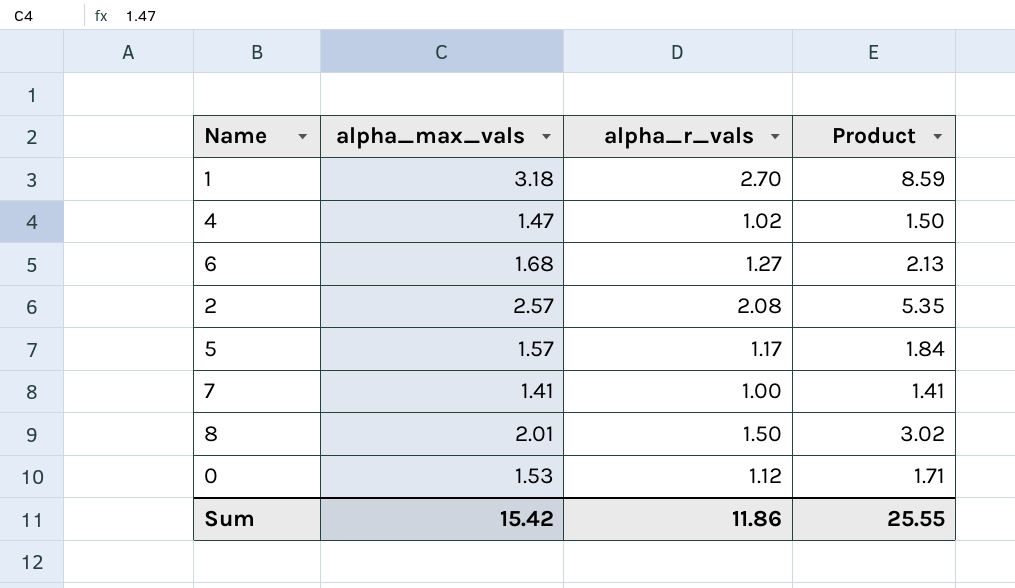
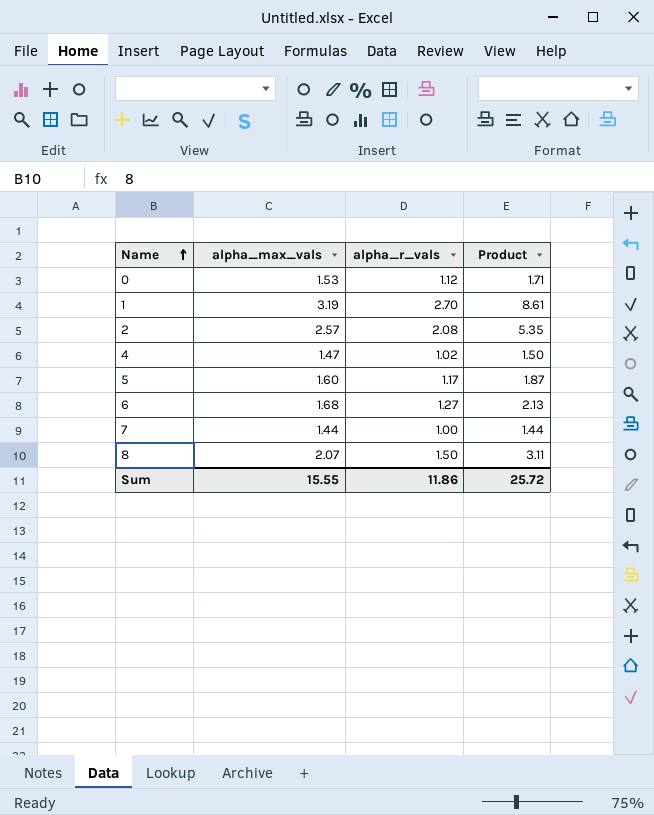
row order: none -> Name ascending
1 | alpha_max_vals: 3.18 -> 3.19
1 | Product: 8.59 -> 8.61
5 | alpha_max_vals: 1.57 -> 1.60
5 | Product: 1.84 -> 1.87
7 | alpha_max_vals: 1.41 -> 1.44
7 | Product: 1.41 -> 1.44
8 | alpha_max_vals: 2.01 -> 2.07
8 | Product: 3.02 -> 3.11
Sum | alpha_max_vals: 15.42 -> 15.55
Sum | Product: 25.55 -> 25.72

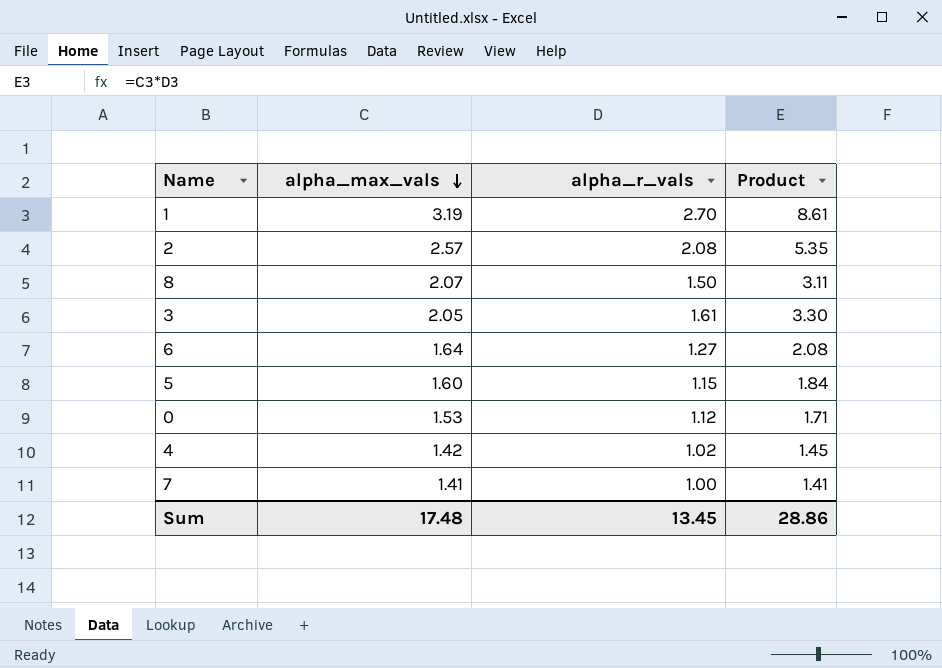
row order: Name ascending -> alpha_max_vals descending
row 3: none -> 2.05 | 1.61 | 3.30
6 | alpha_max_vals: 1.68 -> 1.64
6 | Product: 2.13 -> 2.08
5 | alpha_r_vals: 1.17 -> 1.15
5 | Product: 1.87 -> 1.84
4 | alpha_max_vals: 1.47 -> 1.42
4 | Product: 1.50 -> 1.45
7 | alpha_max_vals: 1.44 -> 1.41
7 | Product: 1.44 -> 1.41
Sum | alpha_max_vals: 15.55 -> 17.48
Sum | alpha_r_vals: 11.86 -> 13.45
Sum | Product: 25.72 -> 28.86

